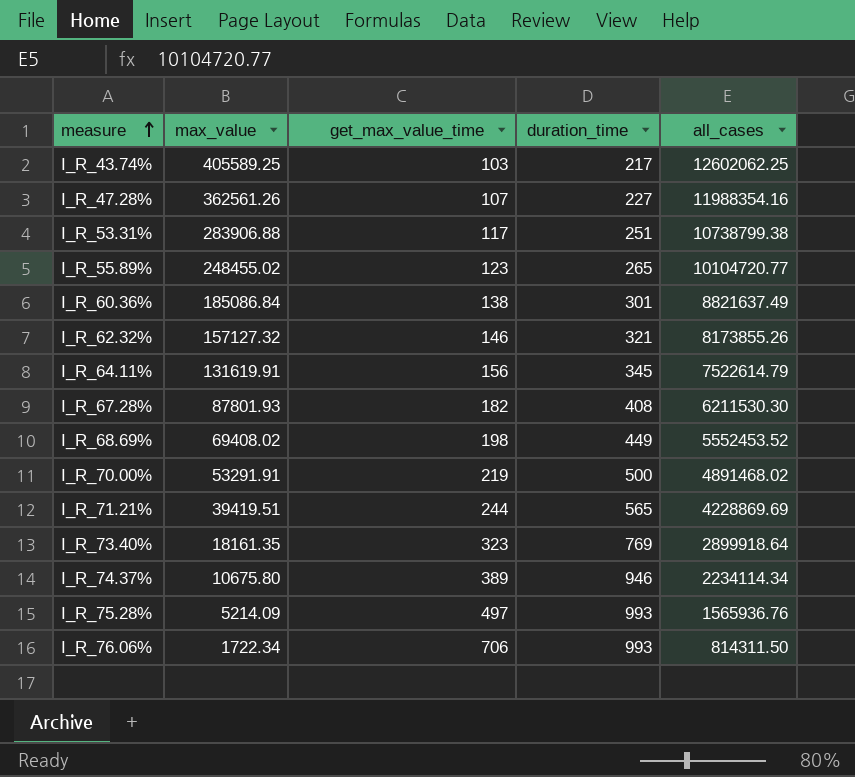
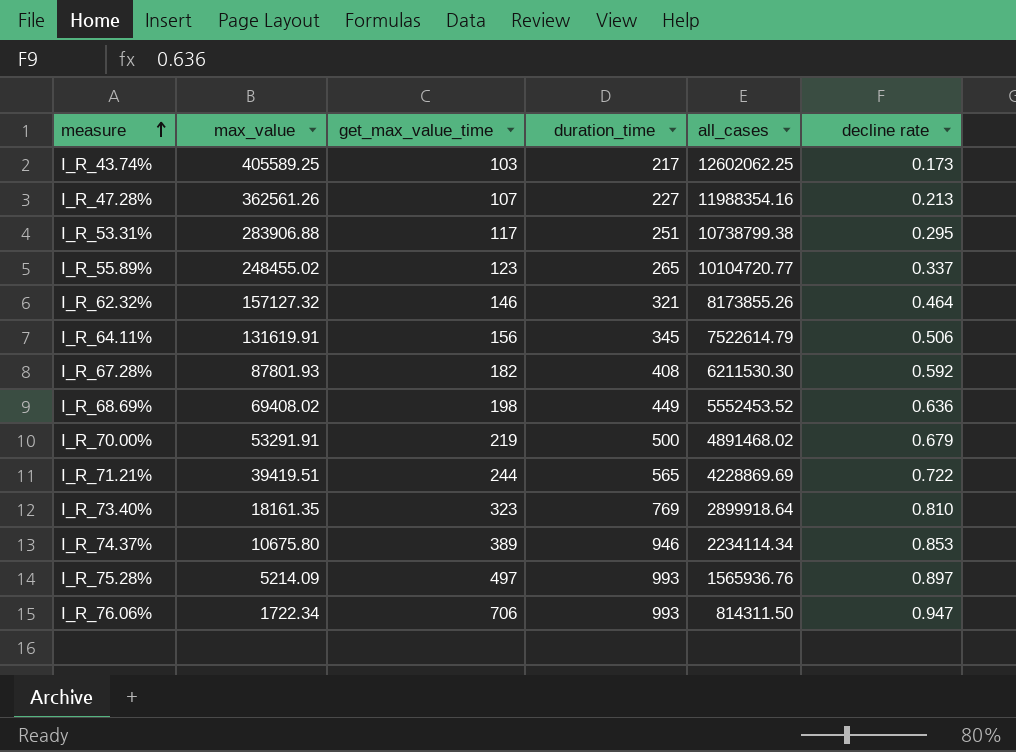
column decline rate | position: none -> 6
row I_R_60.36%: 185086.84 | 138 | 301 | 8821637.49 -> none

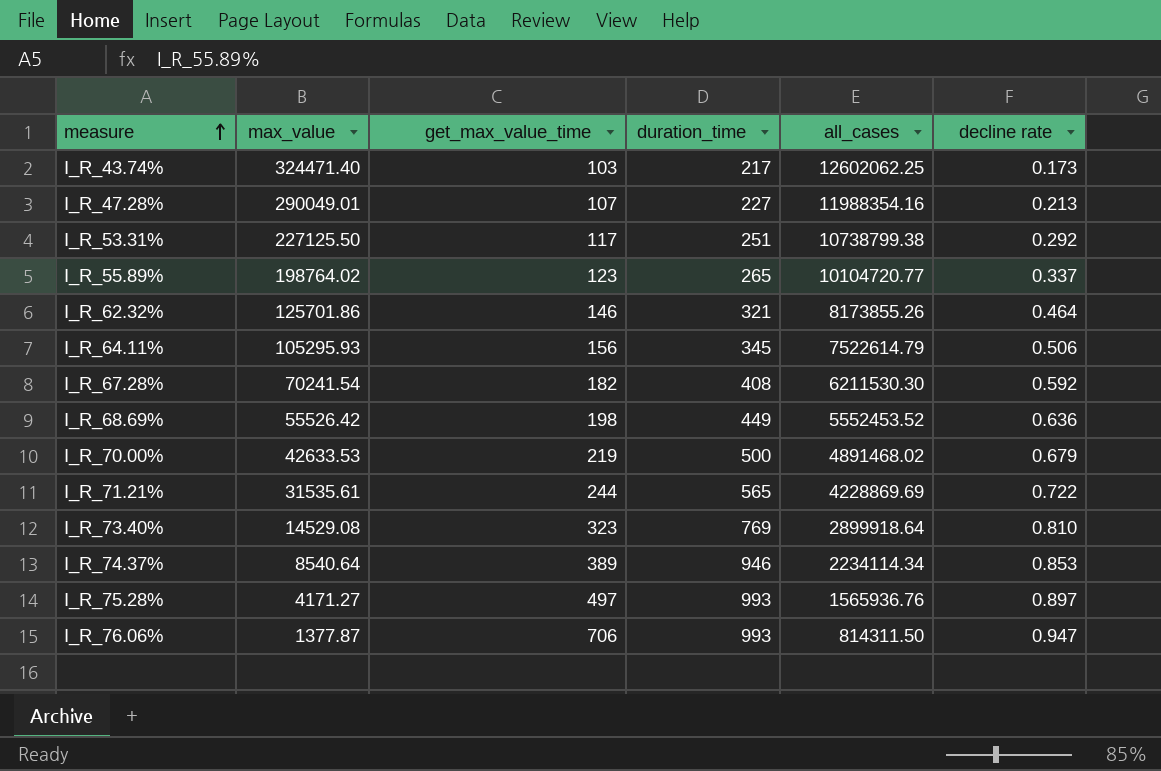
I_R_43.74% | max_value: 405589.25 -> 324471.40
I_R_47.28% | max_value: 362561.26 -> 290049.01
I_R_53.31% | max_value: 283906.88 -> 227125.50
I_R_53.31% | decline rate: 0.295 -> 0.292
I_R_55.89% | max_value: 248455.02 -> 198764.02
I_R_62.32% | max_value: 157127.32 -> 125701.86
I_R_64.11% | max_value: 131619.91 -> 105295.93
I_R_67.28% | max_value: 87801.93 -> 70241.54
I_R_68.69% | max_value: 69408.02 -> 55526.42
I_R_70.00% | max_value: 53291.91 -> 42633.53
I_R_71.21% | max_value: 39419.51 -> 31535.61
I_R_73.40% | max_value: 18161.35 -> 14529.08
I_R_74.37% | max_value: 10675.80 -> 8540.64
I_R_75.28% | max_value: 5214.09 -> 4171.27
I_R_76.06% | max_value: 1722.34 -> 1377.87

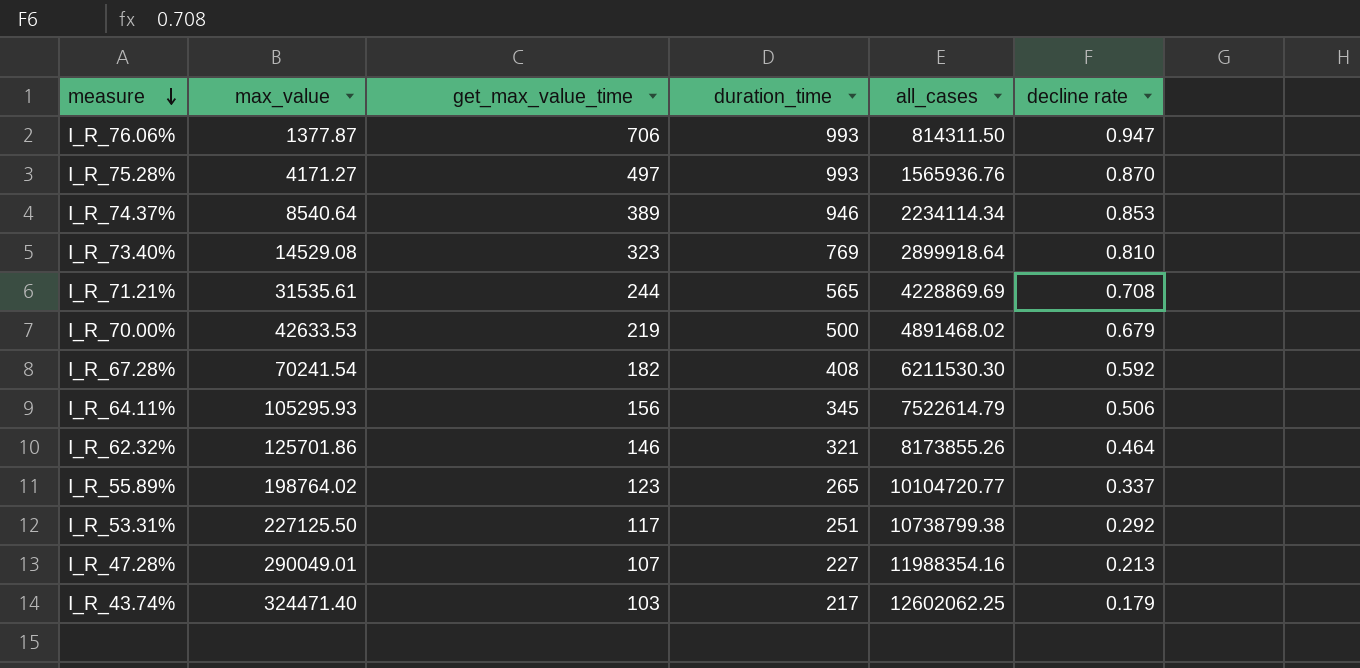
row order: measure ascending -> measure descending
row I_R_68.69%: 55526.42 | 198 | 449 | 5552453.52 | 0.636 -> none
I_R_75.28% | decline rate: 0.897 -> 0.870
I_R_71.21% | decline rate: 0.722 -> 0.708
I_R_43.74% | decline rate: 0.173 -> 0.179

